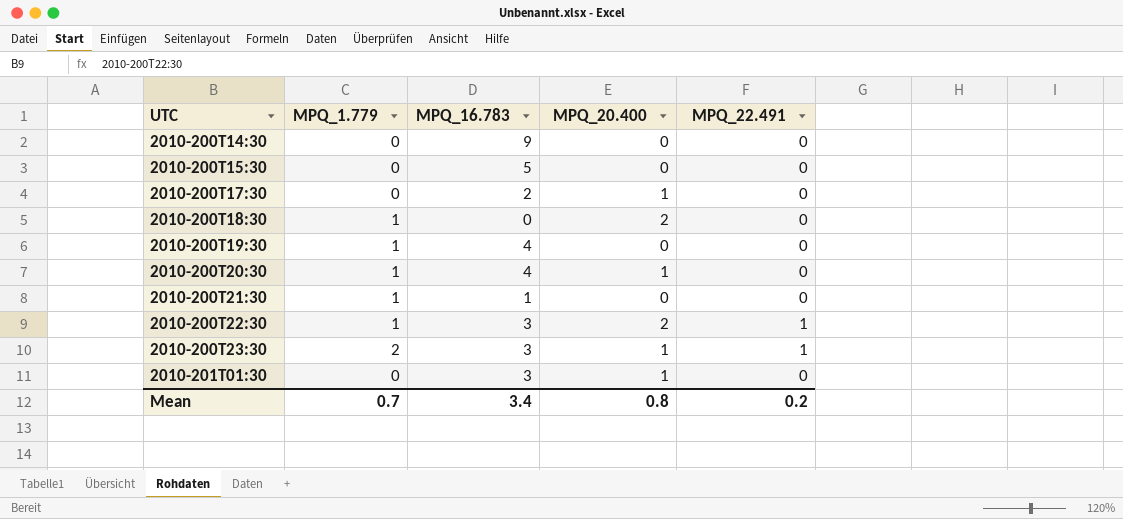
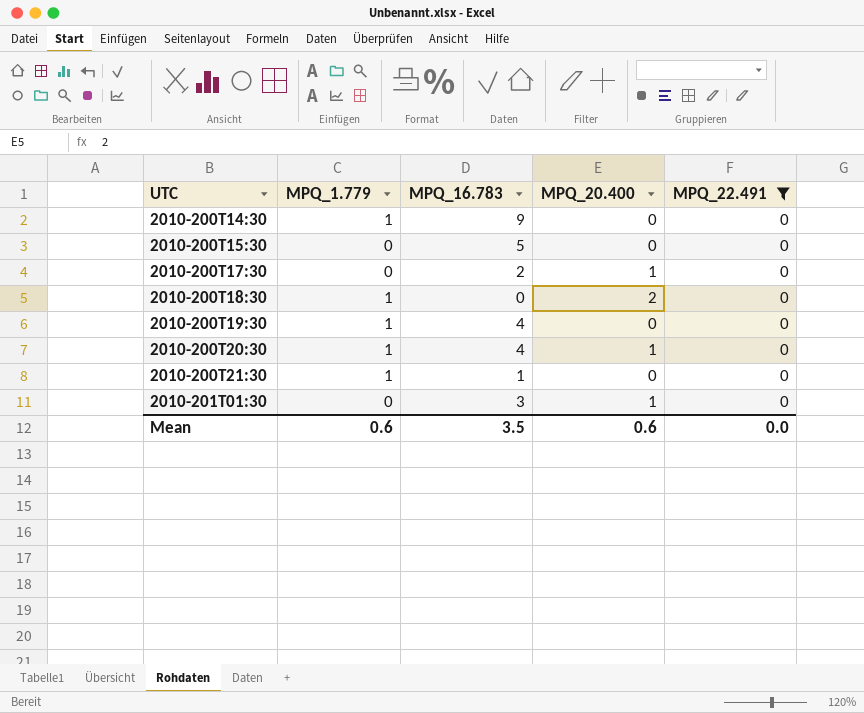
filter: none -> MPQ_22.491 = 0
2010-200T14:30 | MPQ_1.779: 0 -> 1
Mean | MPQ_1.779: 0.7 -> 0.6
Mean | MPQ_16.783: 3.4 -> 3.5
Mean | MPQ_20.400: 0.8 -> 0.6
Mean | MPQ_22.491: 0.2 -> 0.0

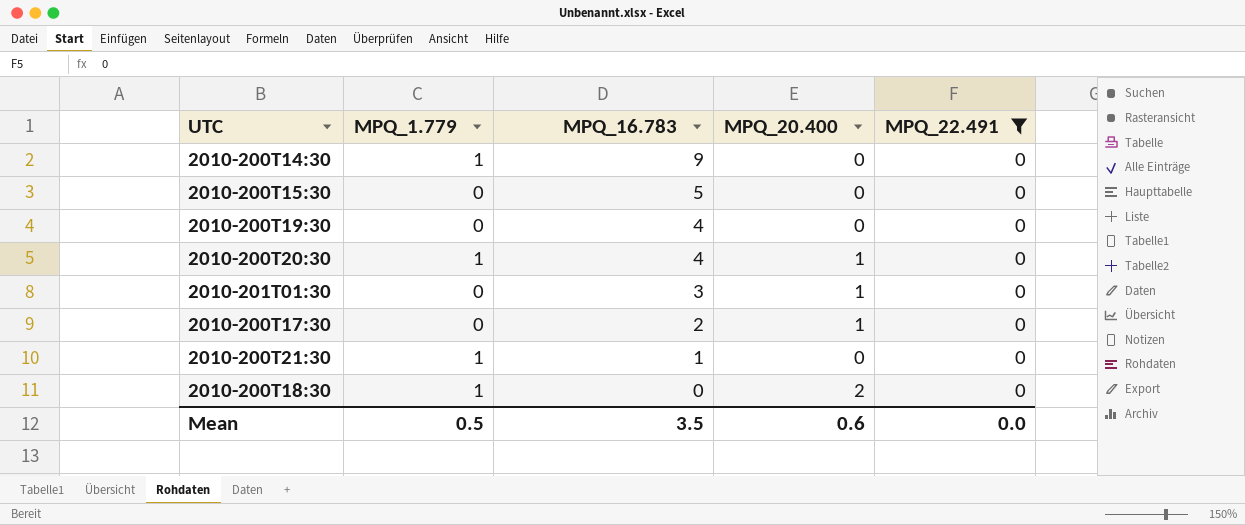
row order: UTC ascending -> MPQ_16.783 descending
2010-200T19:30 | MPQ_1.779: 1 -> 0
Mean | MPQ_1.779: 0.6 -> 0.5

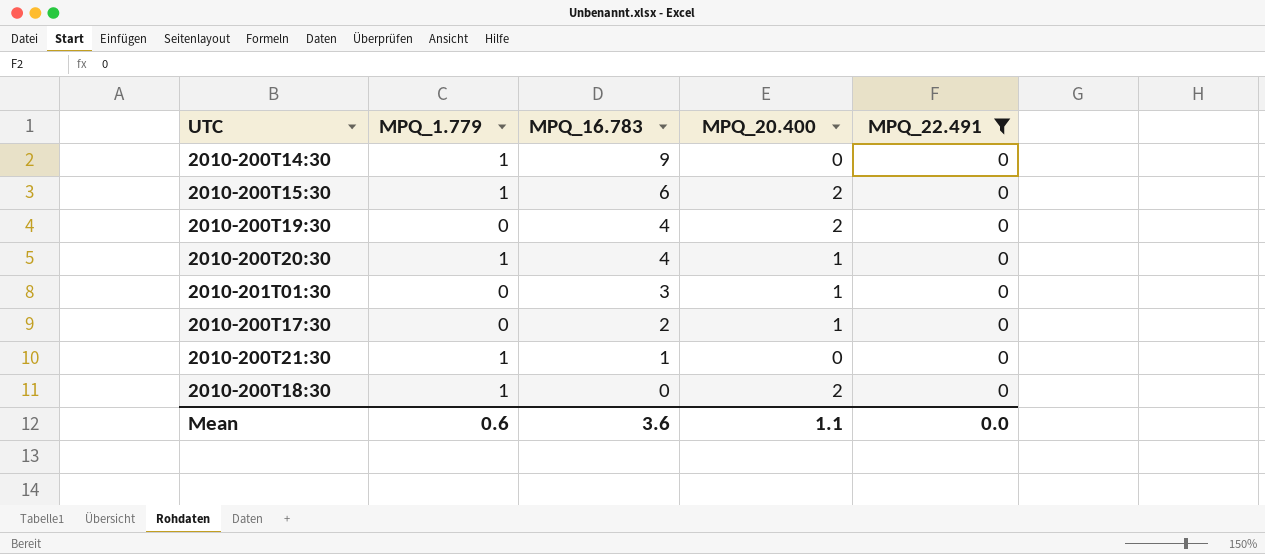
2010-200T15:30 | MPQ_1.779: 0 -> 1
2010-200T15:30 | MPQ_16.783: 5 -> 6
2010-200T15:30 | MPQ_20.400: 0 -> 2
2010-200T19:30 | MPQ_20.400: 0 -> 2
Mean | MPQ_1.779: 0.5 -> 0.6
Mean | MPQ_16.783: 3.5 -> 3.6
Mean | MPQ_20.400: 0.6 -> 1.1

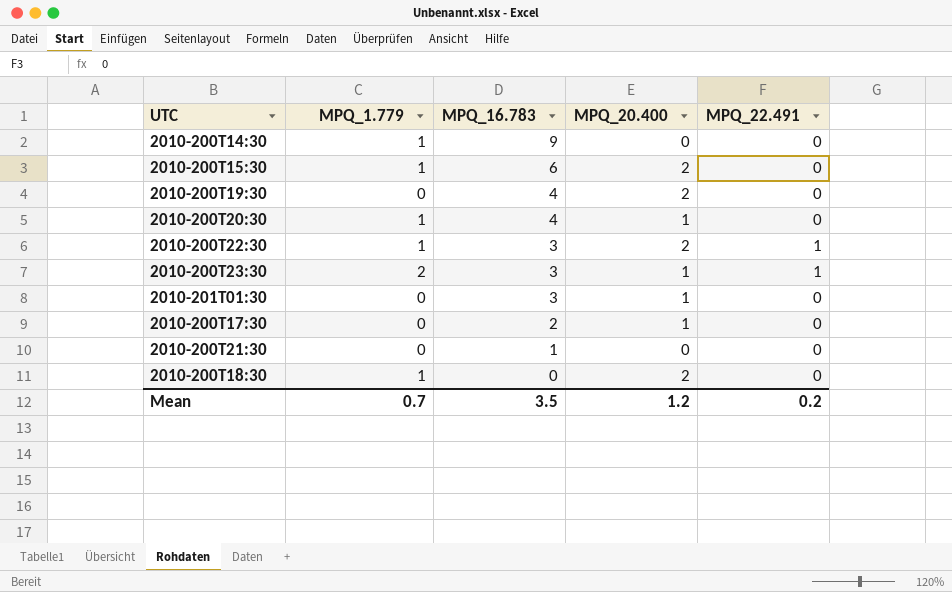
filter: MPQ_22.491 = 0 -> none
2010-200T21:30 | MPQ_1.779: 1 -> 0
Mean | MPQ_1.779: 0.6 -> 0.7
Mean | MPQ_16.783: 3.6 -> 3.5
Mean | MPQ_20.400: 1.1 -> 1.2
Mean | MPQ_22.491: 0.0 -> 0.2

